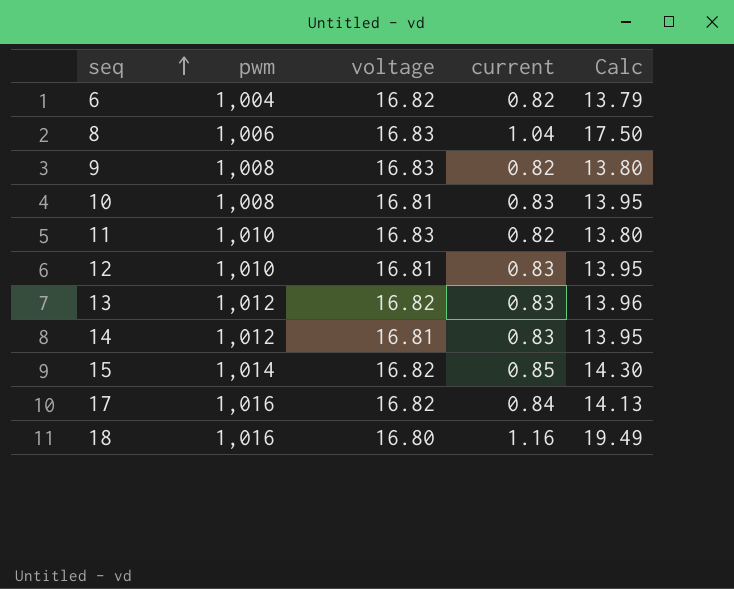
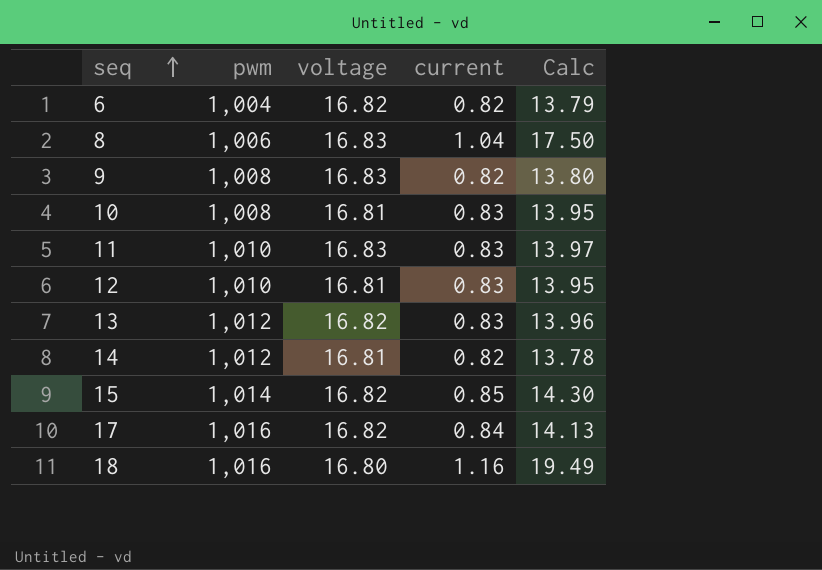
11 | current: 0.82 -> 0.83
11 | Calc: 13.80 -> 13.97
14 | current: 0.83 -> 0.82
14 | Calc: 13.95 -> 13.78

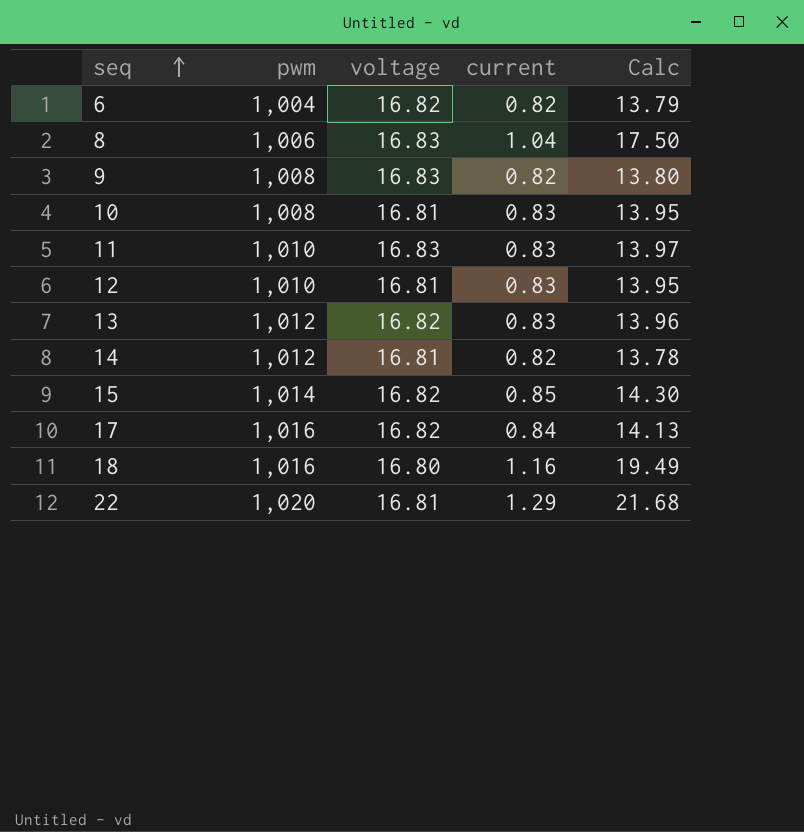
row 22: none -> 1,020 | 16.81 | 1.29 | 21.68

